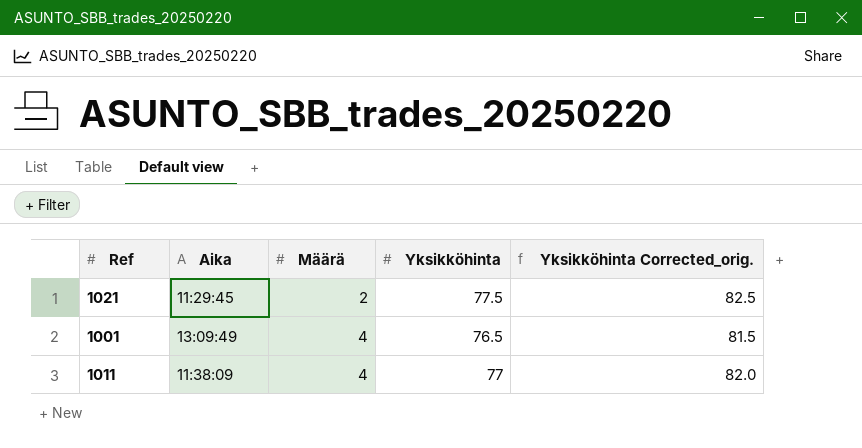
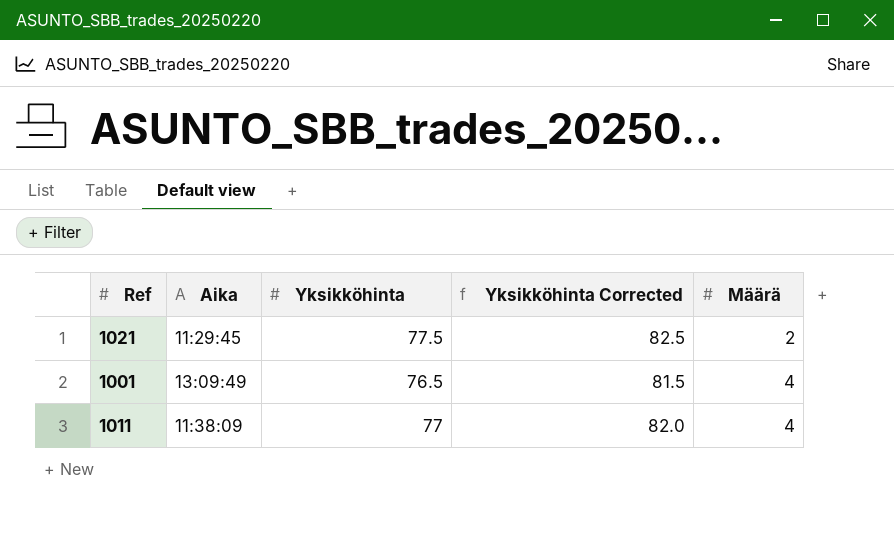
column name: Yksikköhinta Corrected_orig. -> Yksikköhinta Corrected
column Määrä | position: 3 -> 5

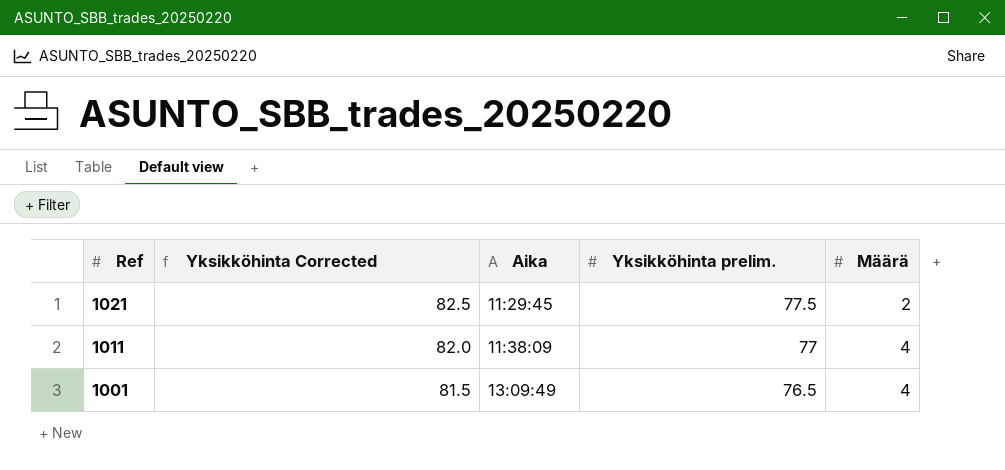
row order: Määrä ascending -> Ref descending
column Yksikköhinta Corrected | position: 4 -> 2
column name: Yksikköhinta -> Yksikköhinta prelim.

